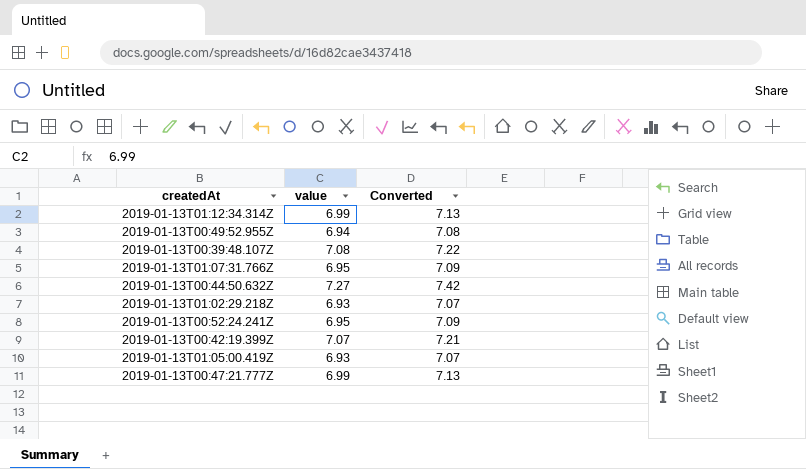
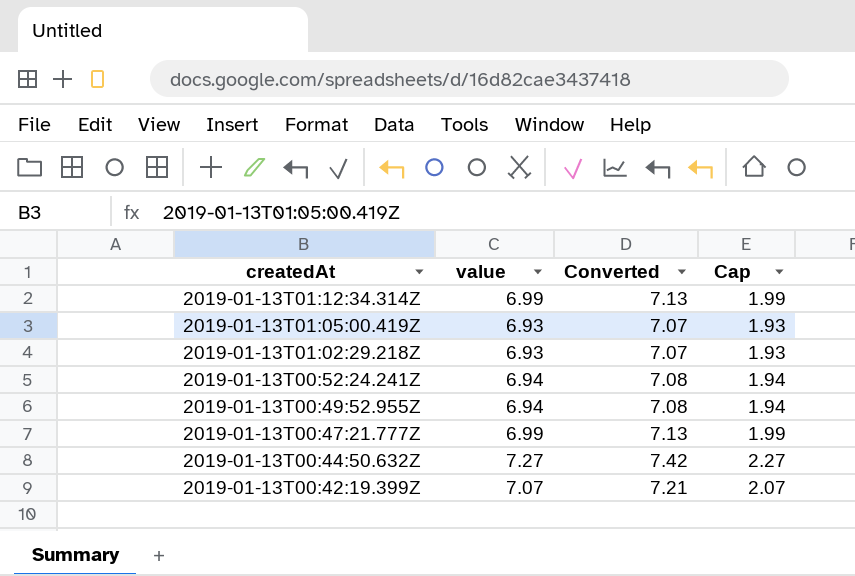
row order: none -> createdAt descending
column Cap | formula: none -> [value] - 5
row 2019-01-13T00:39:48.107Z: 7.08 | 7.22 -> none
row 2019-01-13T01:07:31.766Z: 6.95 | 7.09 -> none
2019-01-13T00:52:24.241Z | value: 6.95 -> 6.94
2019-01-13T00:52:24.241Z | Converted: 7.09 -> 7.08

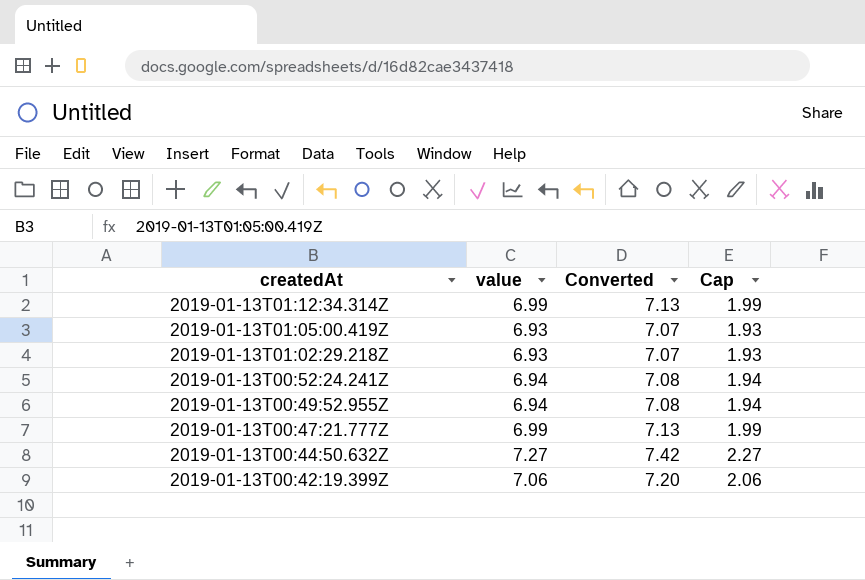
2019-01-13T00:42:19.399Z | value: 7.07 -> 7.06
2019-01-13T00:42:19.399Z | Converted: 7.21 -> 7.20
2019-01-13T00:42:19.399Z | Cap: 2.07 -> 2.06

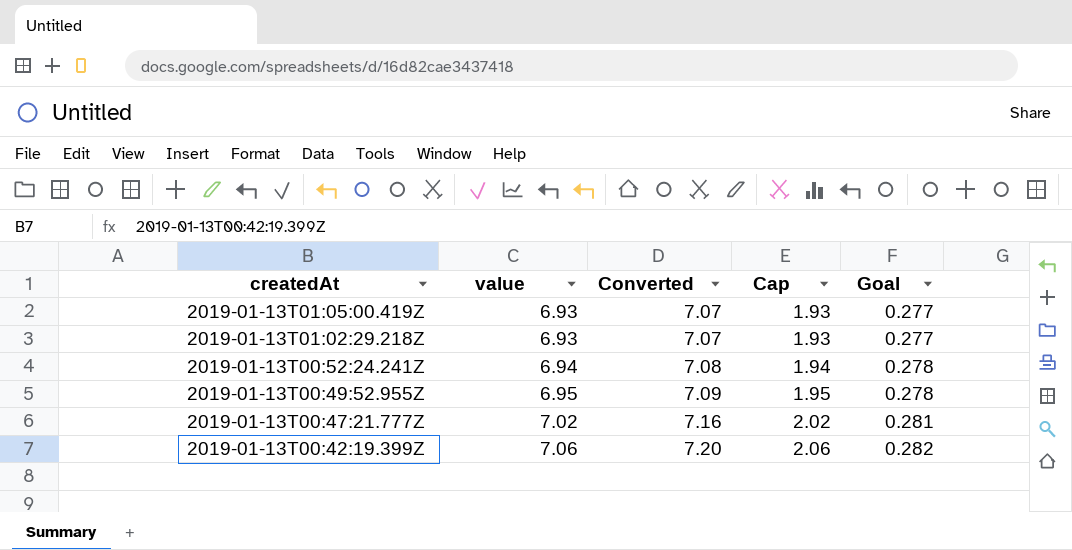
column Goal | formula: none -> [value] * 0.04
row 2019-01-13T01:12:34.314Z: 6.99 | 7.13 | 1.99 -> none
row 2019-01-13T00:44:50.632Z: 7.27 | 7.42 | 2.27 -> none
2019-01-13T00:49:52.955Z | value: 6.94 -> 6.95
2019-01-13T00:49:52.955Z | Converted: 7.08 -> 7.09
2019-01-13T00:49:52.955Z | Cap: 1.94 -> 1.95
2019-01-13T00:47:21.777Z | value: 6.99 -> 7.02
2019-01-13T00:47:21.777Z | Converted: 7.13 -> 7.16
2019-01-13T00:47:21.777Z | Cap: 1.99 -> 2.02

